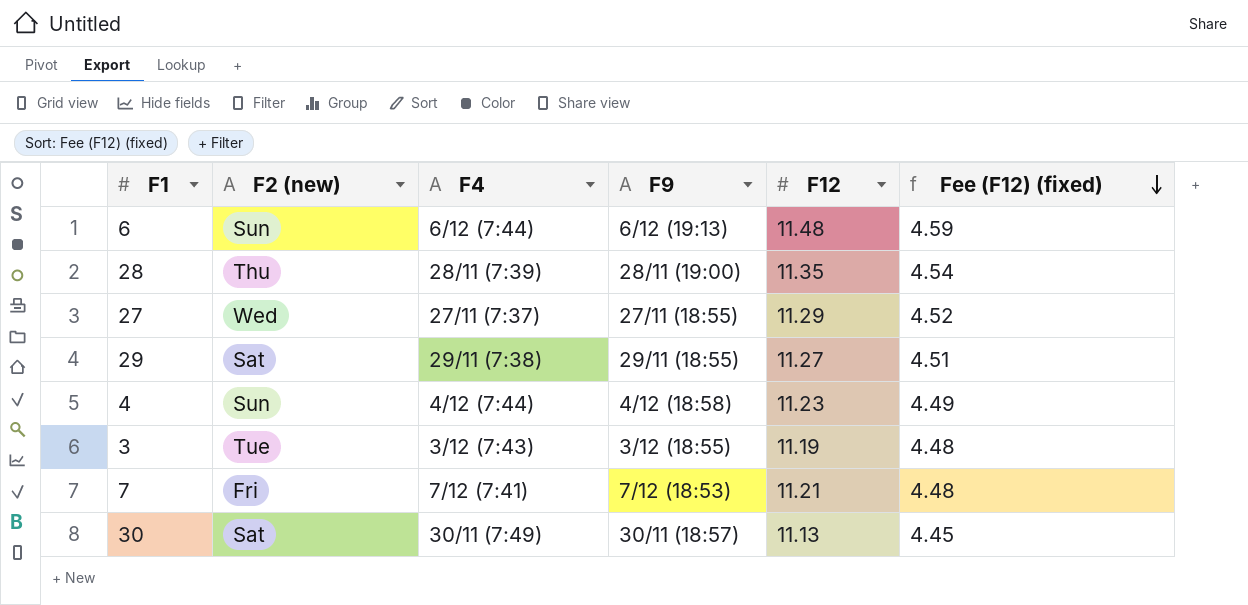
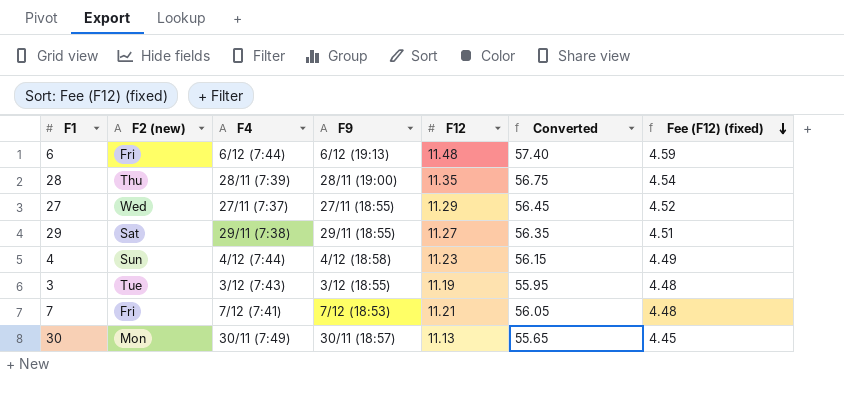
column Converted | formula: none -> [F12] * 5
6 | F2 (new): Sun -> Fri
30 | F2 (new): Sat -> Mon

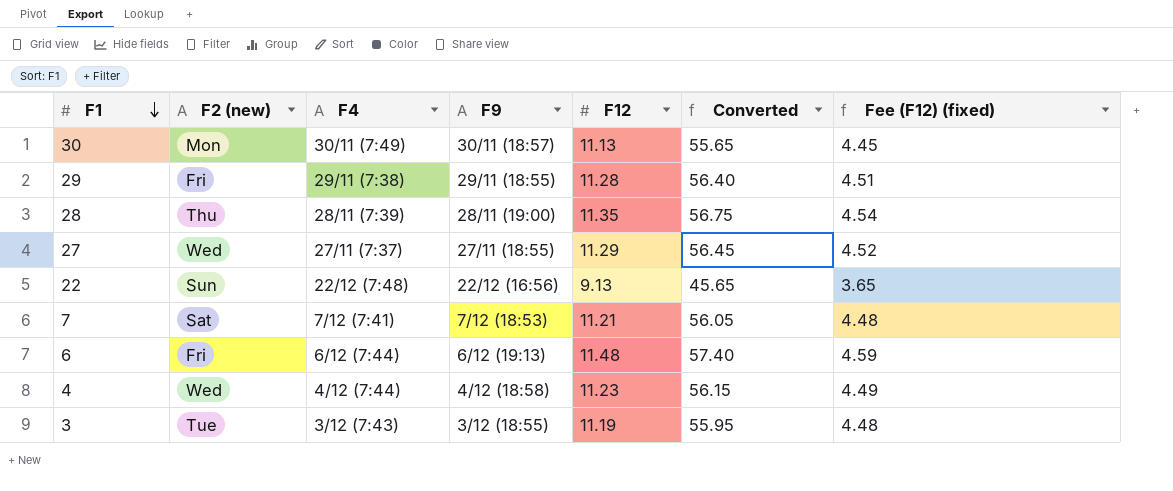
row order: Fee (F12) (fixed) descending -> F1 descending
29 | F2 (new): Sat -> Fri
29 | F12: 11.27 -> 11.28
29 | Converted: 56.35 -> 56.40
row 22: none -> Sun | 22/12 (7:48) | 22/12 (16:56) | 9.13 | 45.65 | 3.65
7 | F2 (new): Fri -> Sat
4 | F2 (new): Sun -> Wed

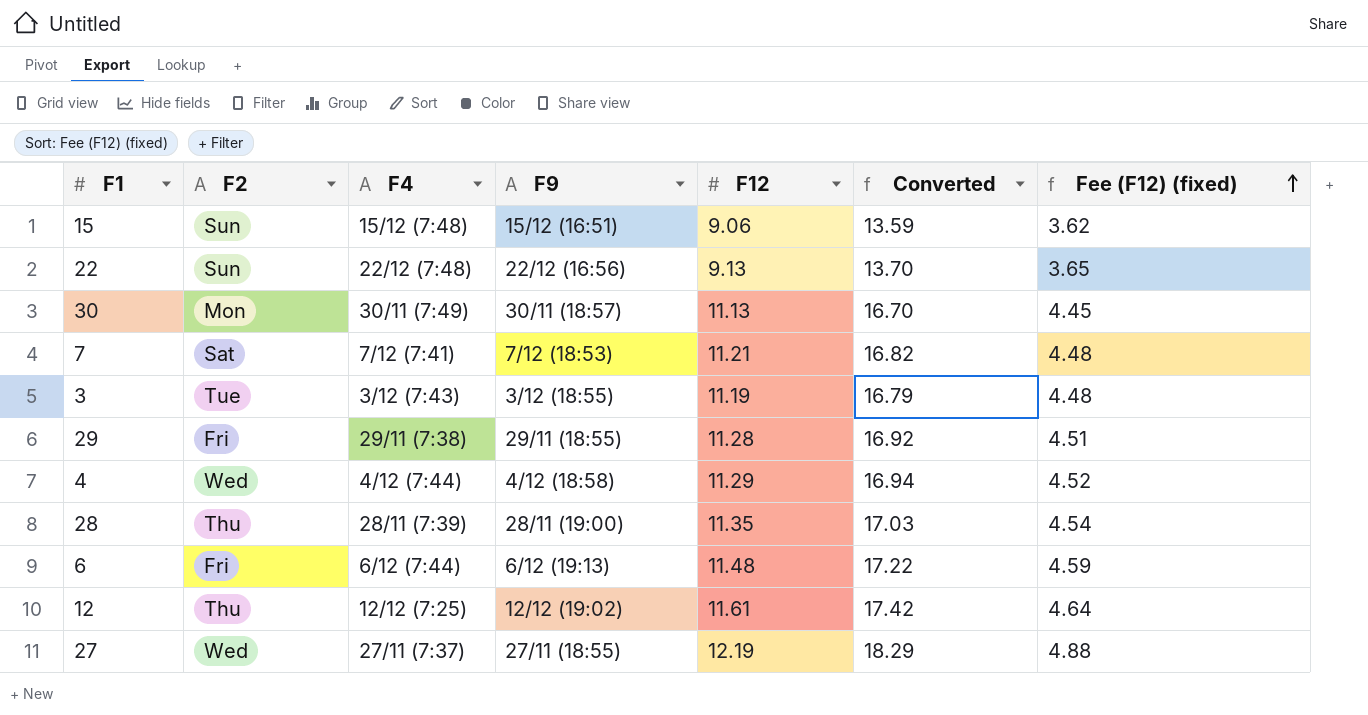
row order: F1 descending -> Fee (F12) (fixed) ascending
column name: F2 (new) -> F2
column Converted | formula: [F12] * 5 -> [F12] * 1.5
row 15: none -> Sun | 15/12 (7:48) | 15/12 (16:51) | 9.06 | 13.59 | 3.62
4 | F12: 11.23 -> 11.29
4 | Fee (F12) (fixed): 4.49 -> 4.52
row 12: none -> Thu | 12/12 (7:25) | 12/12 (19:02) | 11.61 | 17.42 | 4.64
27 | F12: 11.29 -> 12.19
27 | Fee (F12) (fixed): 4.52 -> 4.88

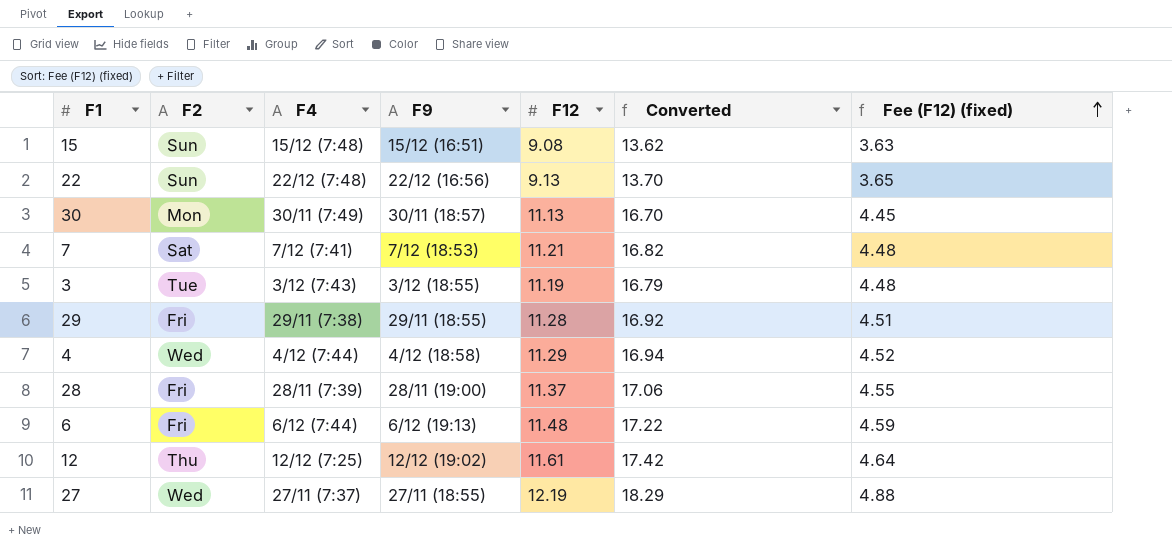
15 | F12: 9.06 -> 9.08
15 | Converted: 13.59 -> 13.62
15 | Fee (F12) (fixed): 3.62 -> 3.63
28 | F2: Thu -> Fri
28 | F12: 11.35 -> 11.37
28 | Converted: 17.03 -> 17.06
28 | Fee (F12) (fixed): 4.54 -> 4.55

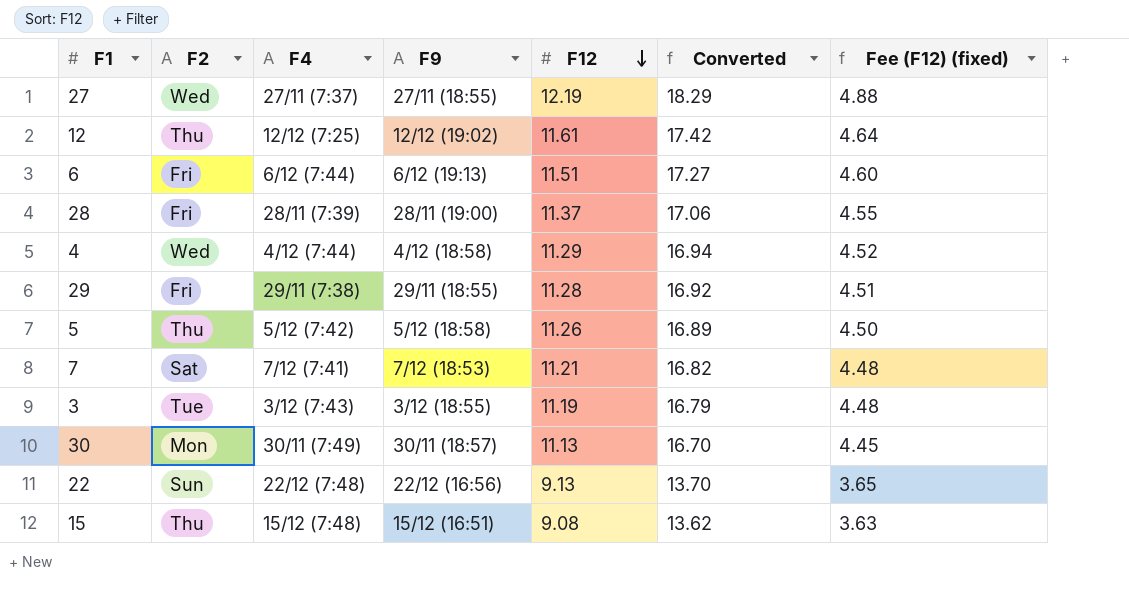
row order: Fee (F12) (fixed) ascending -> F12 descending
6 | F12: 11.48 -> 11.51
6 | Converted: 17.22 -> 17.27
6 | Fee (F12) (fixed): 4.59 -> 4.60
row 5: none -> Thu | 5/12 (7:42) | 5/12 (18:58) | 11.26 | 16.89 | 4.50
15 | F2: Sun -> Thu

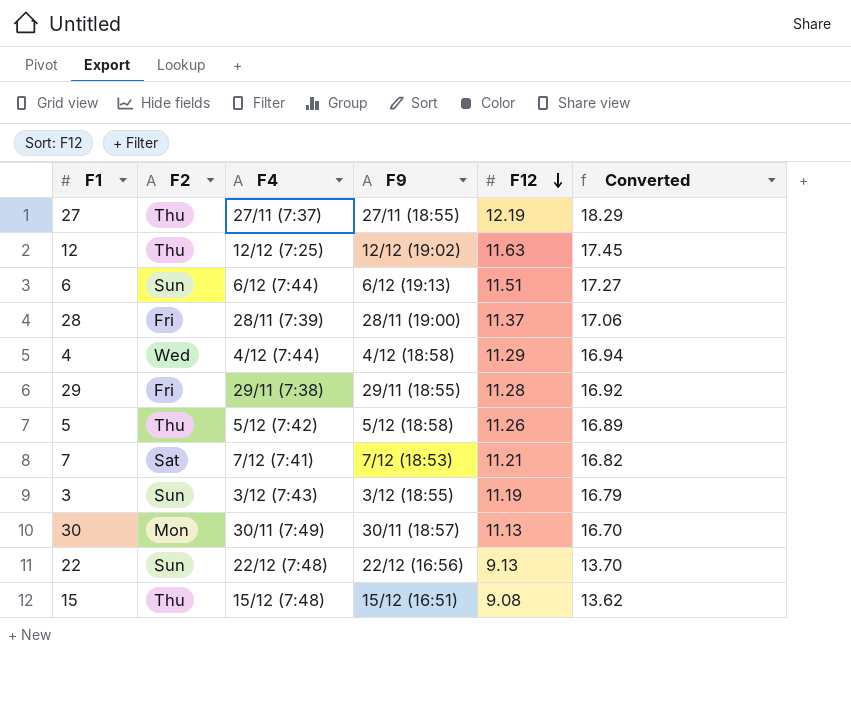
column Fee (F12) (fixed) | formula: [F12] * 0.4 -> none
27 | F2: Wed -> Thu
12 | F12: 11.61 -> 11.63
12 | Converted: 17.42 -> 17.45
6 | F2: Fri -> Sun
3 | F2: Tue -> Sun

